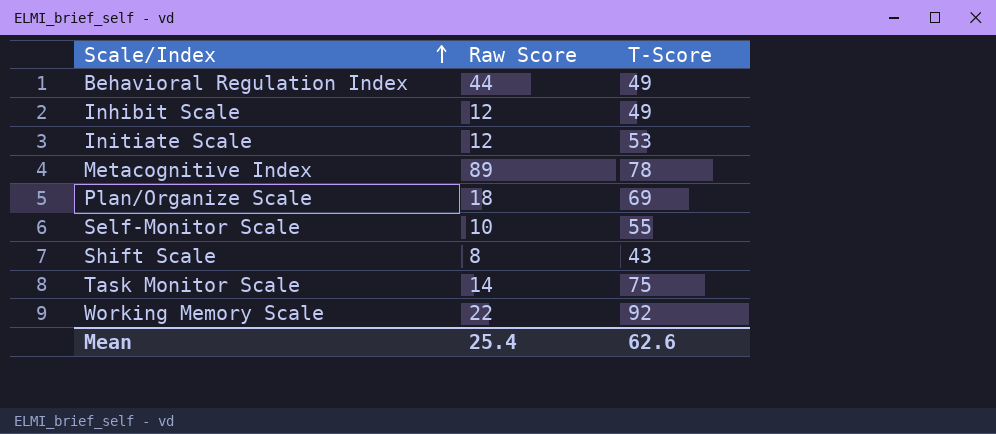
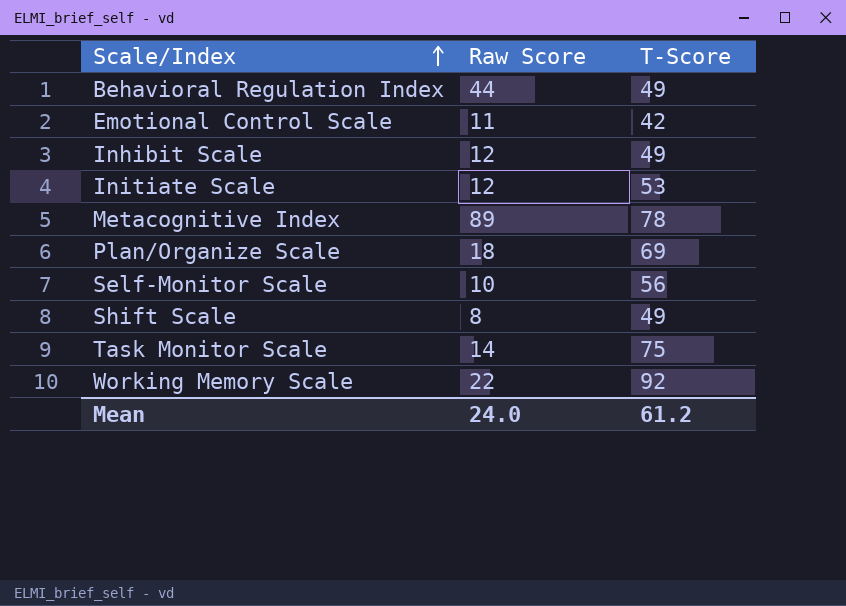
row Emotional Control Scale: none -> 11 | 42
Self-Monitor Scale | T-Score: 55 -> 56
Shift Scale | T-Score: 43 -> 49
Mean | Raw Score: 25.4 -> 24.0
Mean | T-Score: 62.6 -> 61.2

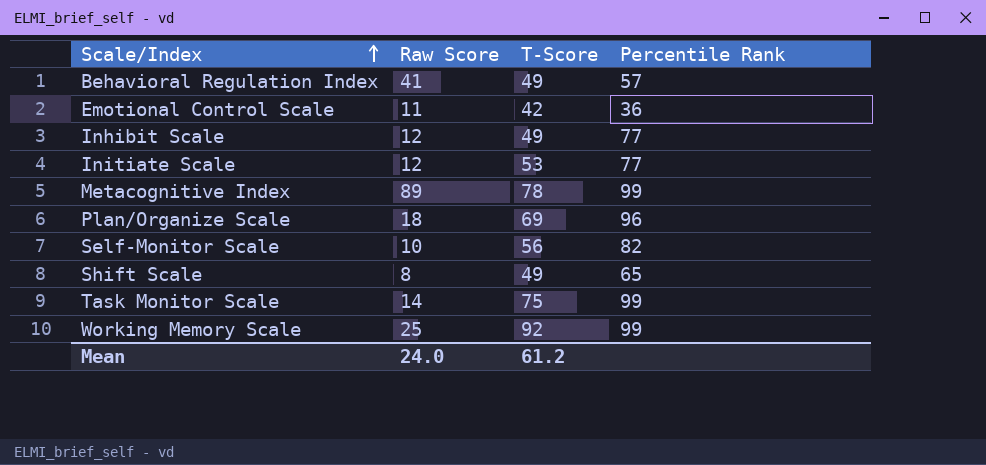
column Percentile Rank | position: none -> 4
Behavioral Regulation Index | Raw Score: 44 -> 41
Working Memory Scale | Raw Score: 22 -> 25

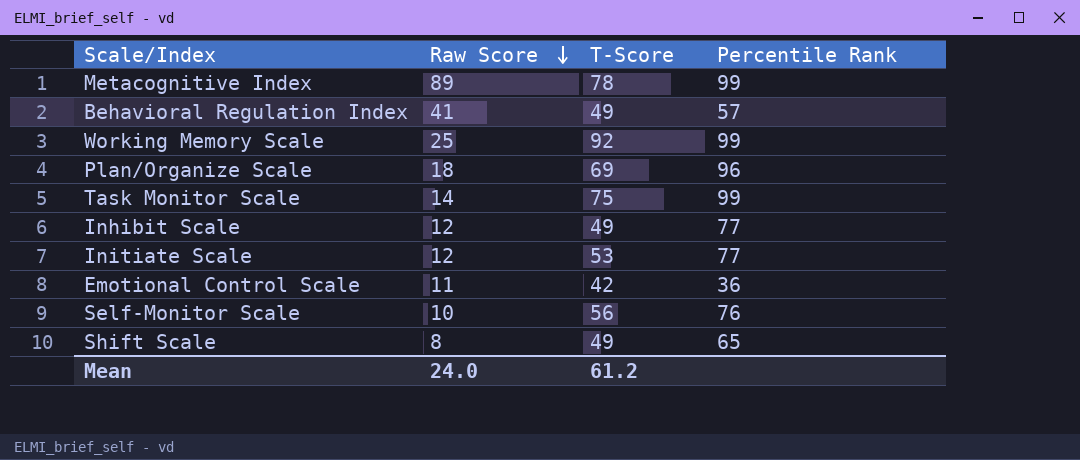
row order: Scale/Index ascending -> Raw Score descending
Self-Monitor Scale | Percentile Rank: 82 -> 76

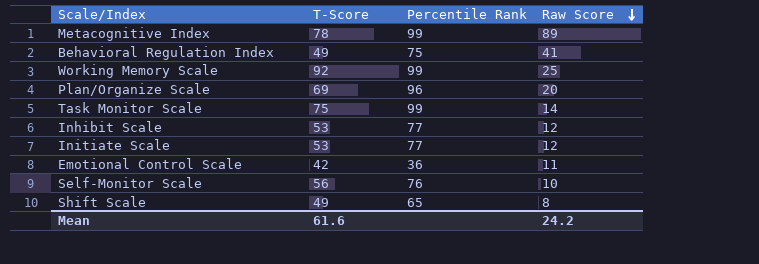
column Raw Score | position: 2 -> 4
Behavioral Regulation Index | Percentile Rank: 57 -> 75
Plan/Organize Scale | Raw Score: 18 -> 20
Inhibit Scale | T-Score: 49 -> 53
Mean | T-Score: 61.2 -> 61.6
Mean | Raw Score: 24.0 -> 24.2

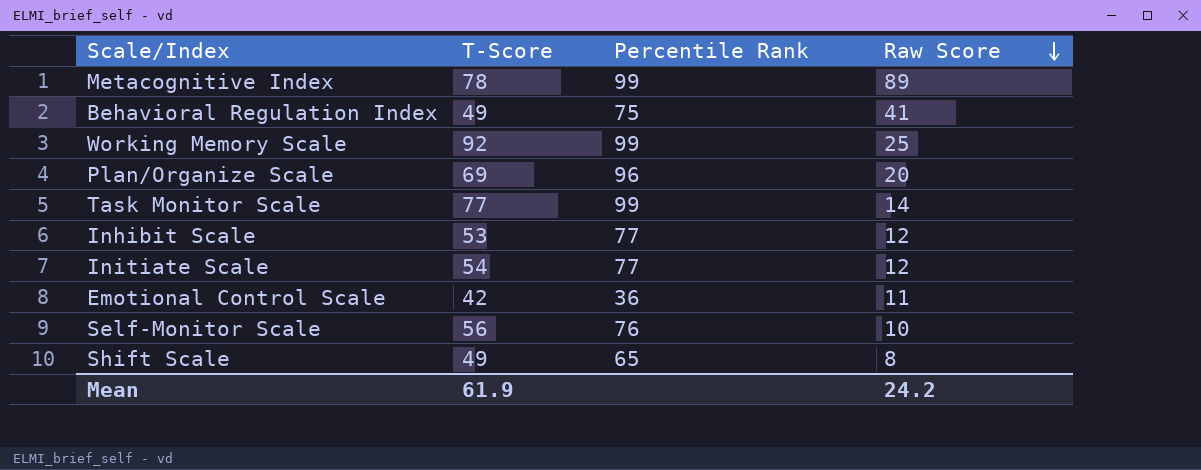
Task Monitor Scale | T-Score: 75 -> 77
Initiate Scale | T-Score: 53 -> 54
Mean | T-Score: 61.6 -> 61.9

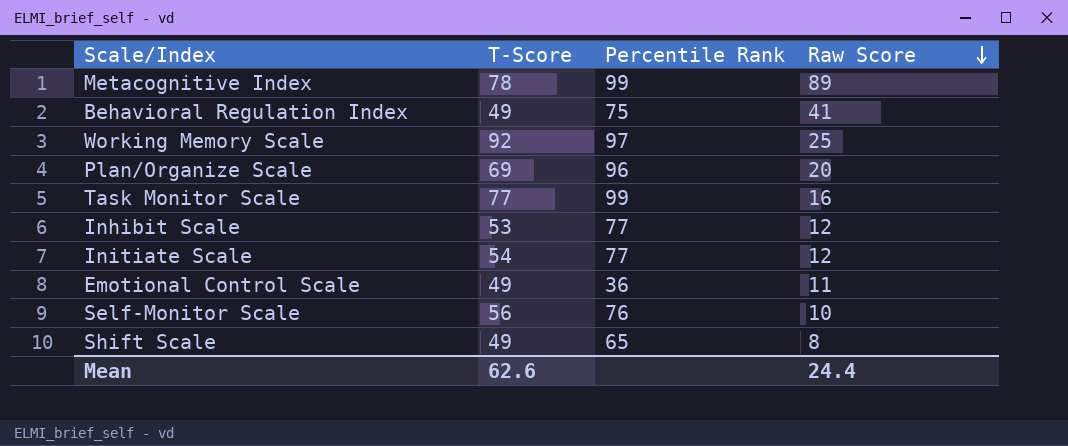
Working Memory Scale | Percentile Rank: 99 -> 97
Task Monitor Scale | Raw Score: 14 -> 16
Emotional Control Scale | T-Score: 42 -> 49
Mean | T-Score: 61.9 -> 62.6
Mean | Raw Score: 24.2 -> 24.4

